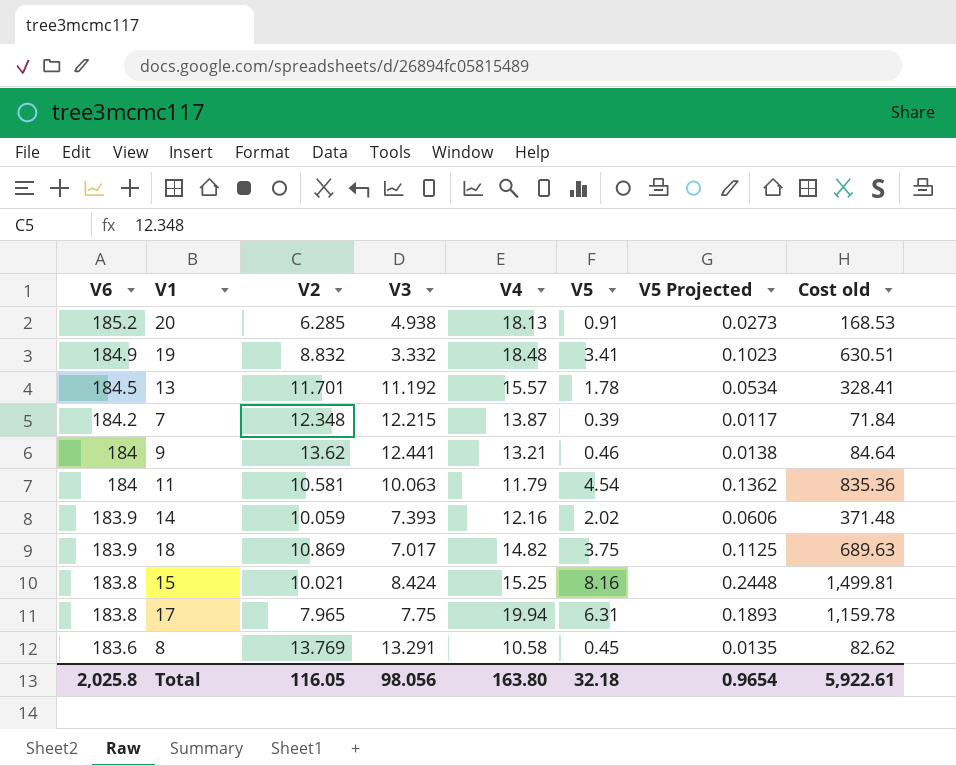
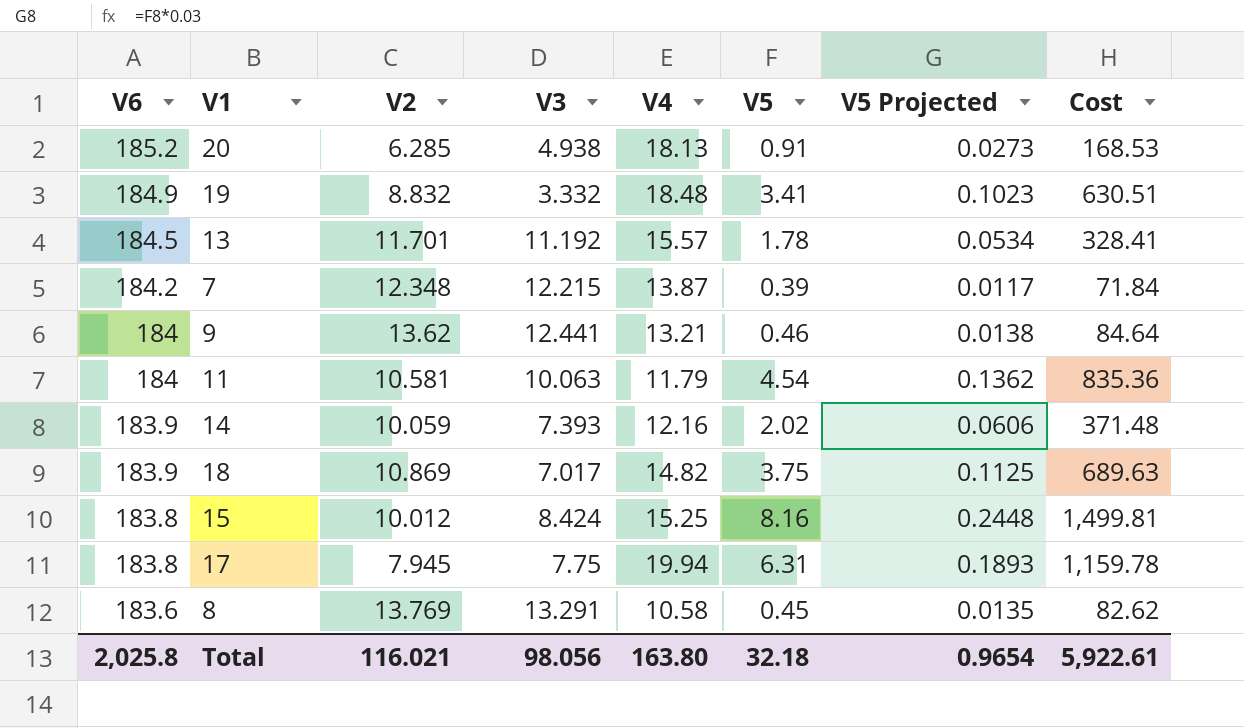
column name: Cost old -> Cost
15 | V2: 10.021 -> 10.012
17 | V2: 7.965 -> 7.945
Total | V2: 116.05 -> 116.021

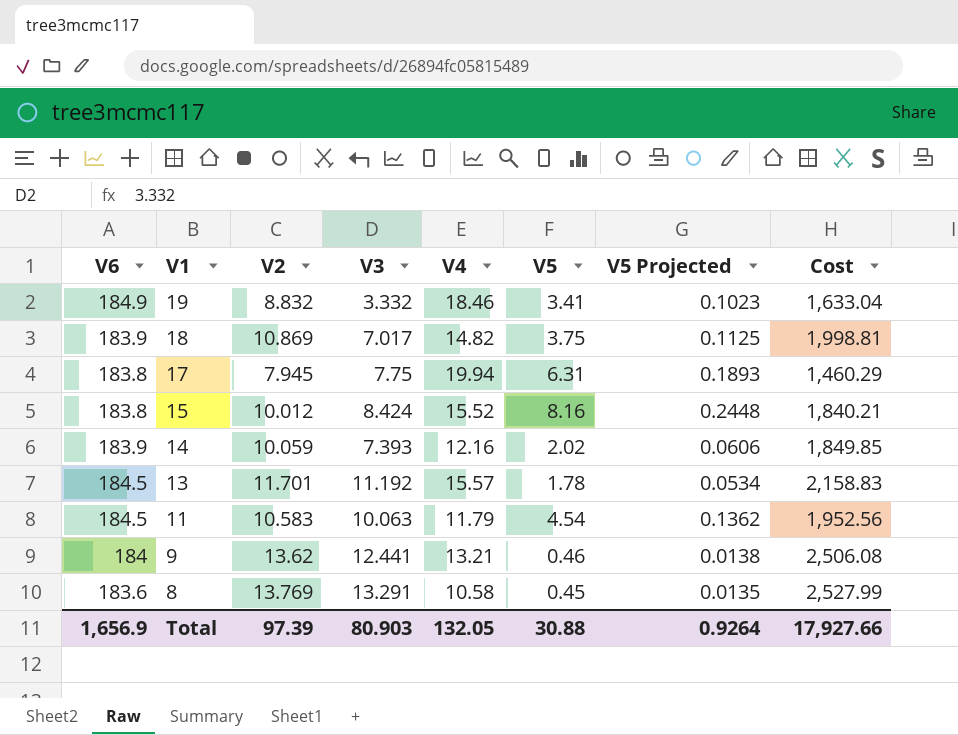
row order: V6 descending -> V1 descending
column Cost | formula: [V6] * [V5] -> [V6] * [V2]
row 20: 185.2 | 6.285 | 4.938 | 18.13 | 0.91 | 0.0273 | 168.53 -> none
row 7: 184.2 | 12.348 | 12.215 | 13.87 | 0.39 | 0.0117 | 71.84 -> none
19 | V4: 18.48 -> 18.46
15 | V4: 15.25 -> 15.52
11 | V6: 184 -> 184.5
11 | V2: 10.581 -> 10.583
Total | V6: 2,025.8 -> 1,656.9
Total | V2: 116.021 -> 97.39
Total | V3: 98.056 -> 80.903
Total | V4: 163.80 -> 132.05
Total | V5: 32.18 -> 30.88
Total | V5 Projected: 0.9654 -> 0.9264
Total | Cost: 5,922.61 -> 17,927.66

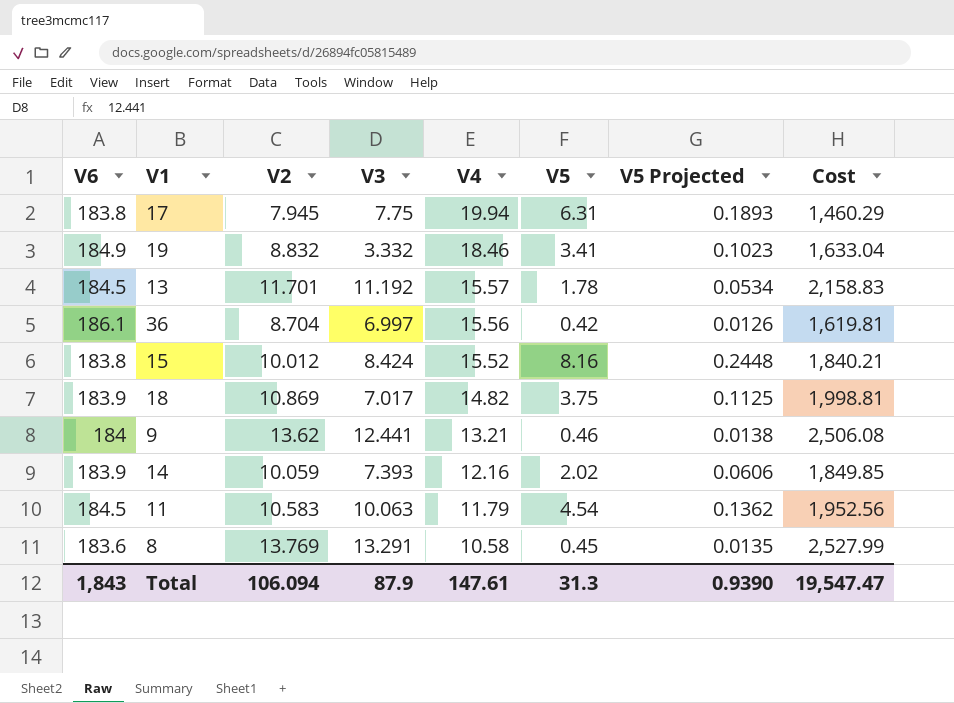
row order: V1 descending -> V4 descending
row 36: none -> 186.1 | 8.704 | 6.997 | 15.56 | 0.42 | 0.0126 | 1,619.81
Total | V6: 1,656.9 -> 1,843
Total | V2: 97.39 -> 106.094
Total | V3: 80.903 -> 87.9
Total | V4: 132.05 -> 147.61
Total | V5: 30.88 -> 31.3
Total | V5 Projected: 0.9264 -> 0.9390
Total | Cost: 17,927.66 -> 19,547.47

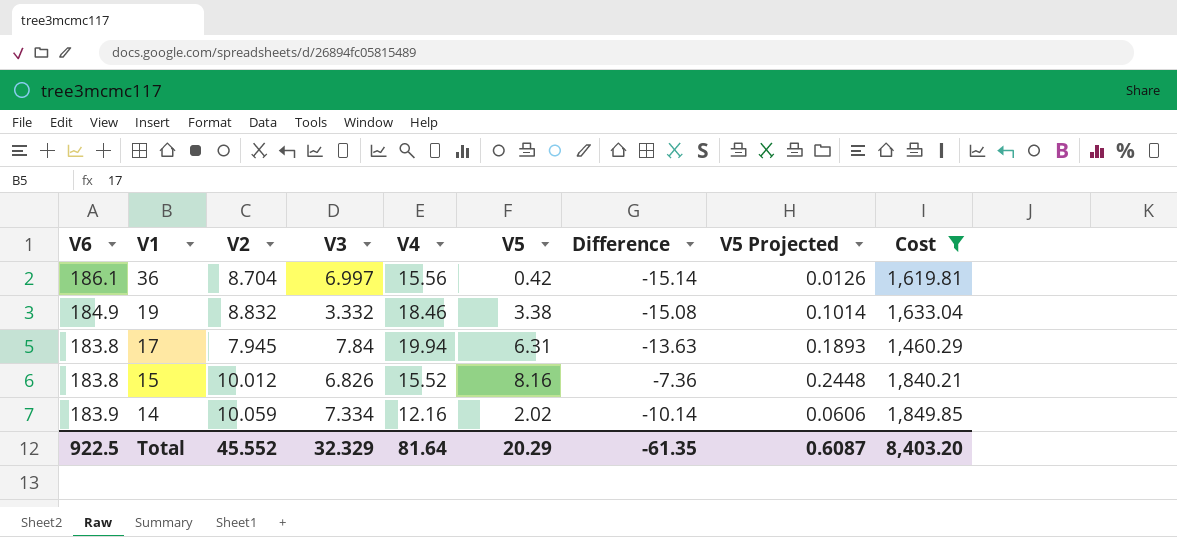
filter: none -> Cost <= 1,849.85
row order: V4 descending -> V1 descending
column Difference | formula: none -> [V5] - [V4]
19 | V5: 3.41 -> 3.38
19 | V5 Projected: 0.1023 -> 0.1014
17 | V3: 7.75 -> 7.84
15 | V3: 8.424 -> 6.826
14 | V3: 7.393 -> 7.334
Total | V6: 1,843 -> 922.5
Total | V2: 106.094 -> 45.552
Total | V3: 87.9 -> 32.329
Total | V4: 147.61 -> 81.64
Total | V5: 31.3 -> 20.29
Total | V5 Projected: 0.9390 -> 0.6087
Total | Cost: 19,547.47 -> 8,403.20

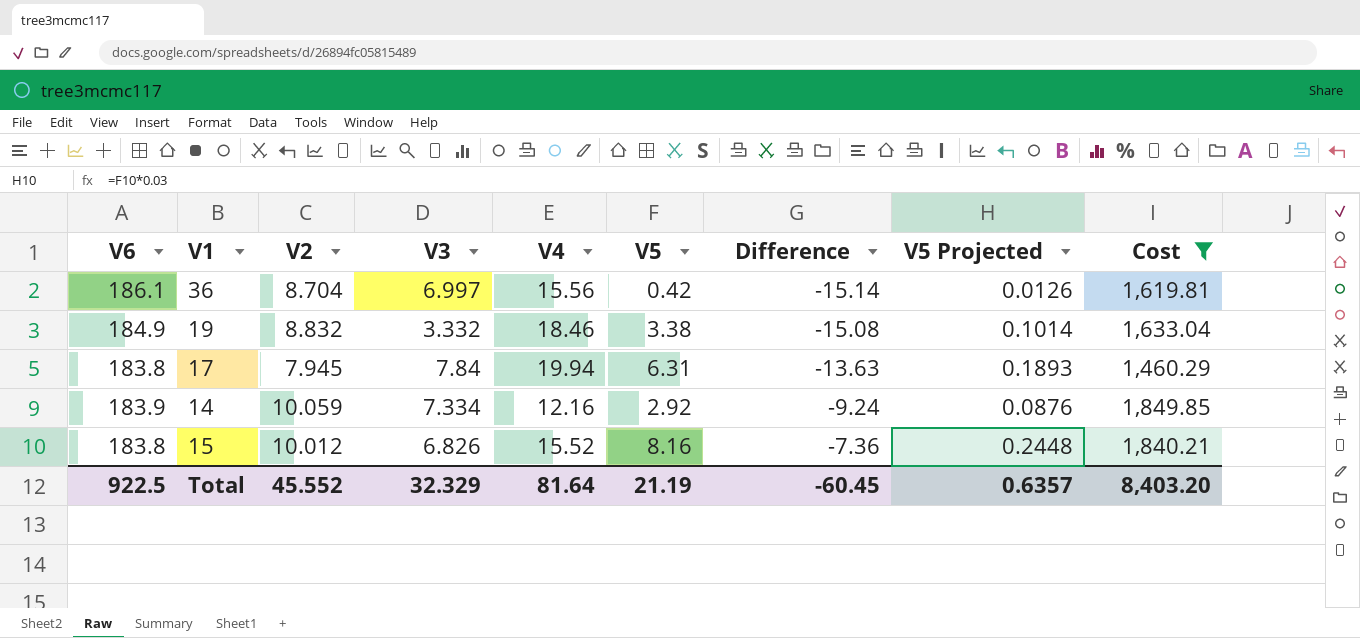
row order: V1 descending -> Difference ascending
14 | V5: 2.02 -> 2.92
14 | Difference: -10.14 -> -9.24
14 | V5 Projected: 0.0606 -> 0.0876
Total | V5: 20.29 -> 21.19
Total | Difference: -61.35 -> -60.45
Total | V5 Projected: 0.6087 -> 0.6357

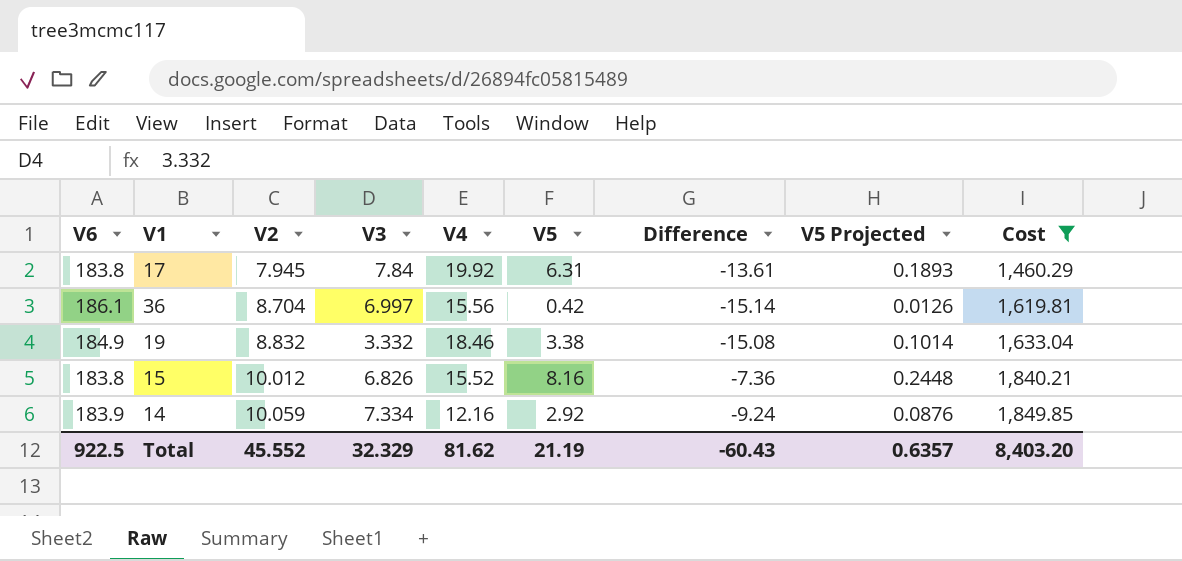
row order: Difference ascending -> V2 ascending
17 | V4: 19.94 -> 19.92
17 | Difference: -13.63 -> -13.61
Total | V4: 81.64 -> 81.62
Total | Difference: -60.45 -> -60.43

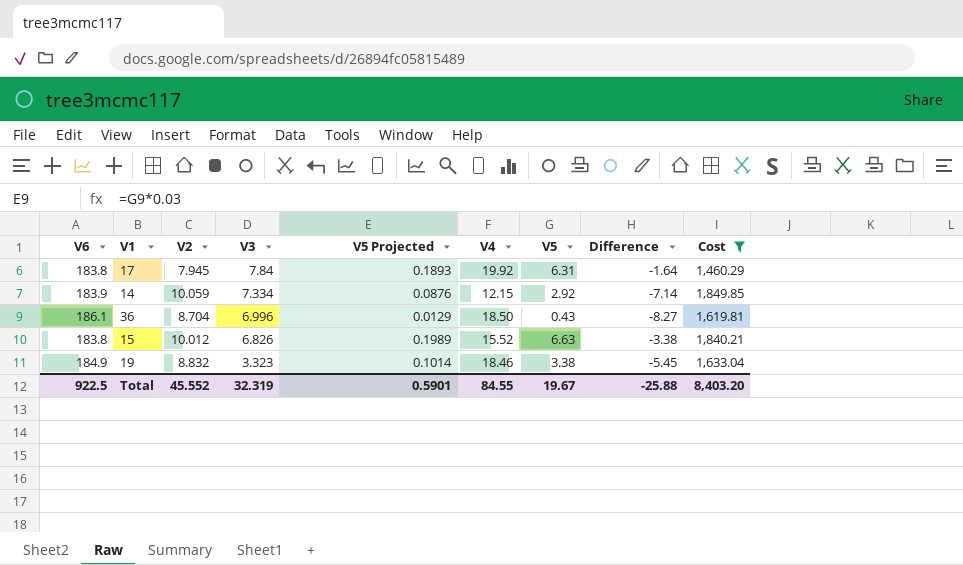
row order: V2 ascending -> V3 descending
column V5 Projected | position: 8 -> 5
column Difference | formula: [V5] - [V4] -> [V5] - [V2]
14 | V4: 12.16 -> 12.15
36 | V3: 6.997 -> 6.996
36 | V5 Projected: 0.0126 -> 0.0129
36 | V4: 15.56 -> 18.50
36 | V5: 0.42 -> 0.43
15 | V5 Projected: 0.2448 -> 0.1989
15 | V5: 8.16 -> 6.63
19 | V3: 3.332 -> 3.323
Total | V3: 32.329 -> 32.319
Total | V5 Projected: 0.6357 -> 0.5901
Total | V4: 81.62 -> 84.55
Total | V5: 21.19 -> 19.67
Total | Difference: -60.43 -> -25.88

